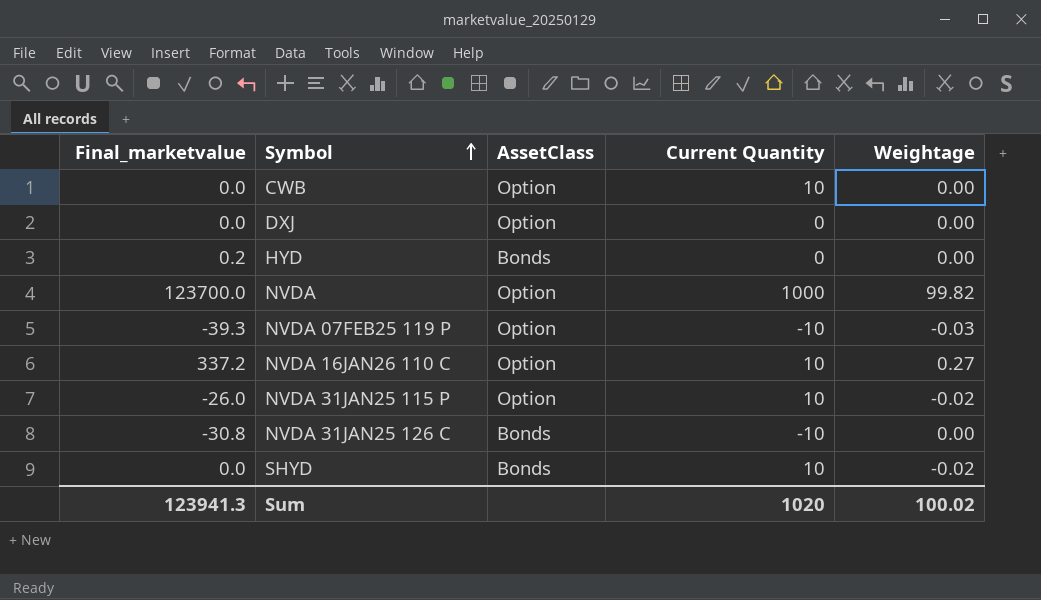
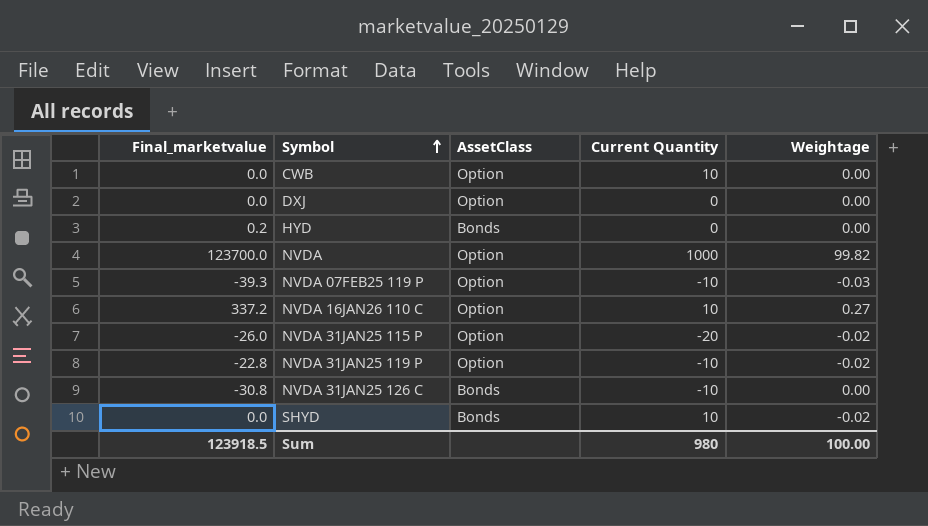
NVDA 31JAN25 115 P | Current Quantity: 10 -> -20
row NVDA 31JAN25 119 P: none -> -22.8 | Option | -10 | -0.02
Sum | Final_marketvalue: 123941.3 -> 123918.5
Sum | Current Quantity: 1020 -> 980
Sum | Weightage: 100.02 -> 100.00

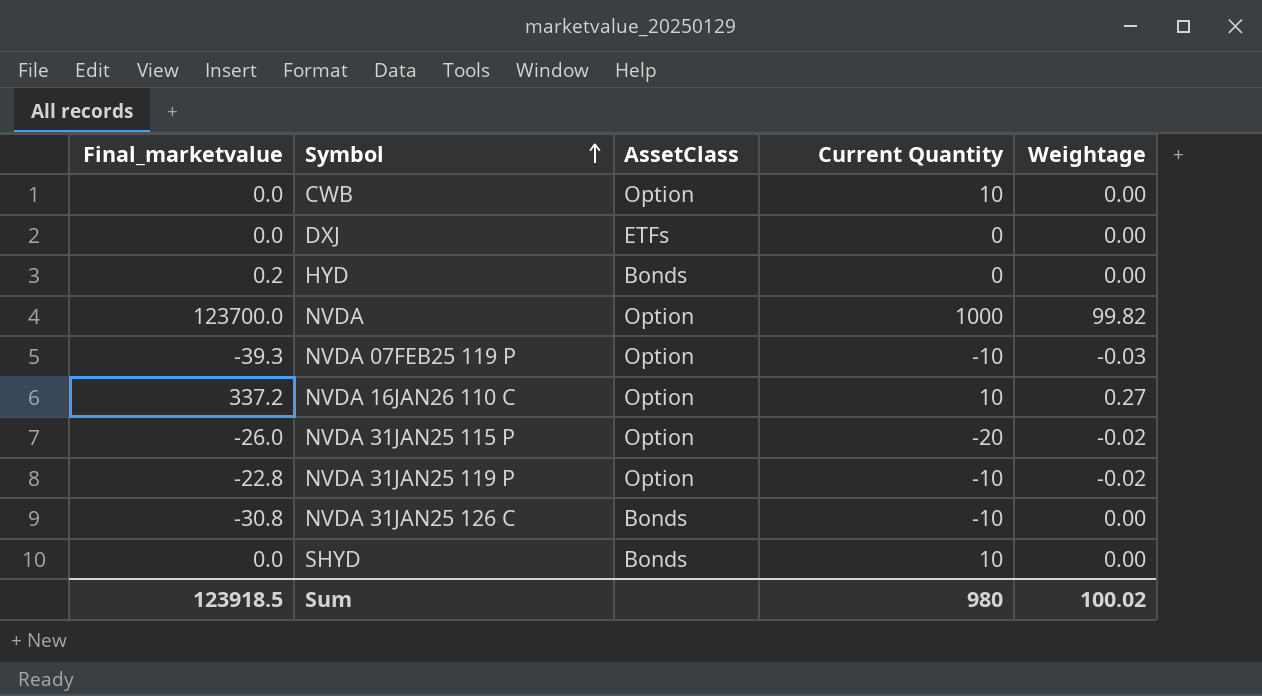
DXJ | AssetClass: Option -> ETFs
SHYD | Weightage: -0.02 -> 0.00
Sum | Weightage: 100.00 -> 100.02

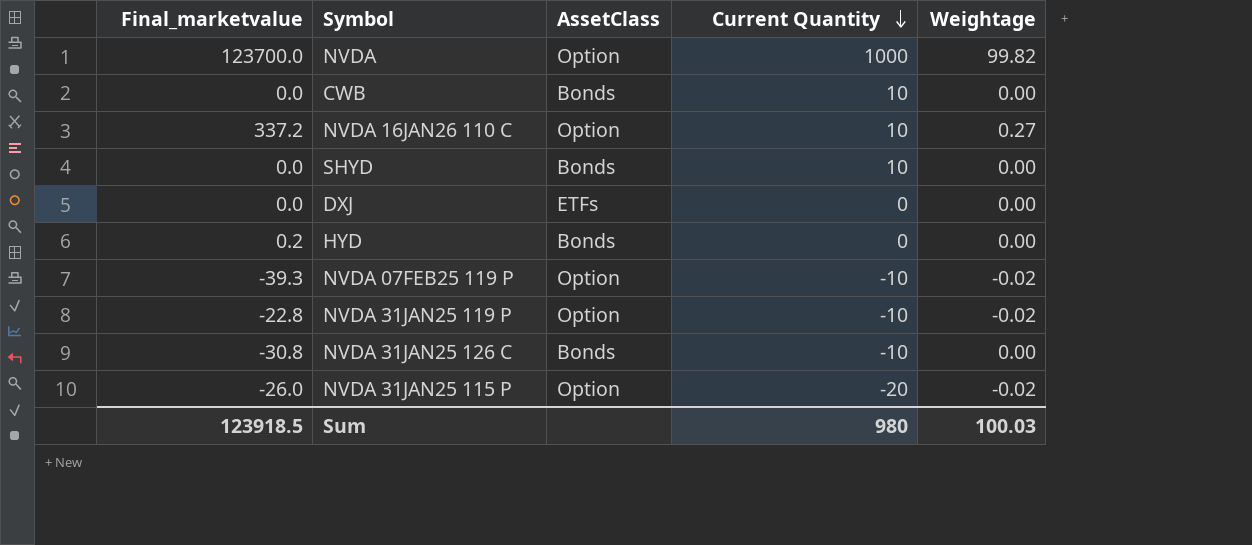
row order: Symbol ascending -> Current Quantity descending
CWB | AssetClass: Option -> Bonds
NVDA 07FEB25 119 P | Weightage: -0.03 -> -0.02
Sum | Weightage: 100.02 -> 100.03

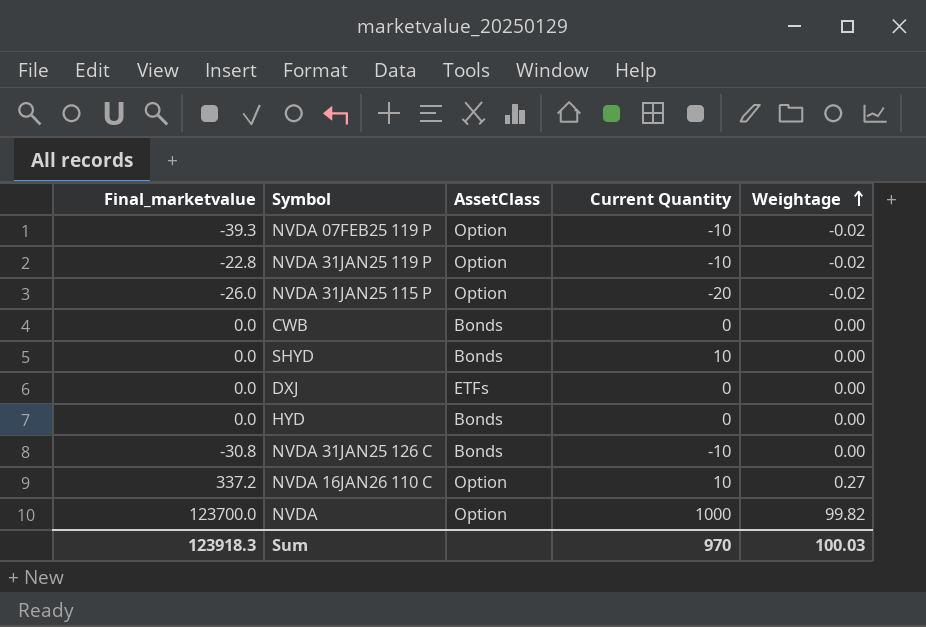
row order: Current Quantity descending -> Weightage ascending
CWB | Current Quantity: 10 -> 0
HYD | Final_marketvalue: 0.2 -> 0.0
Sum | Final_marketvalue: 123918.5 -> 123918.3
Sum | Current Quantity: 980 -> 970

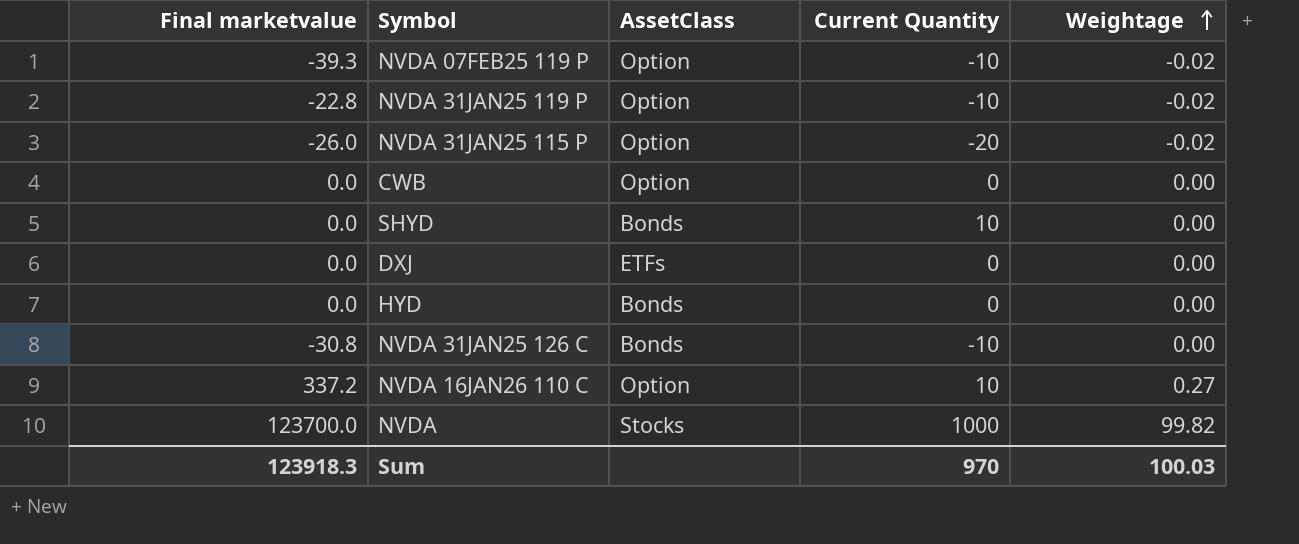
column name: Final_marketvalue -> Final marketvalue
CWB | AssetClass: Bonds -> Option
NVDA | AssetClass: Option -> Stocks

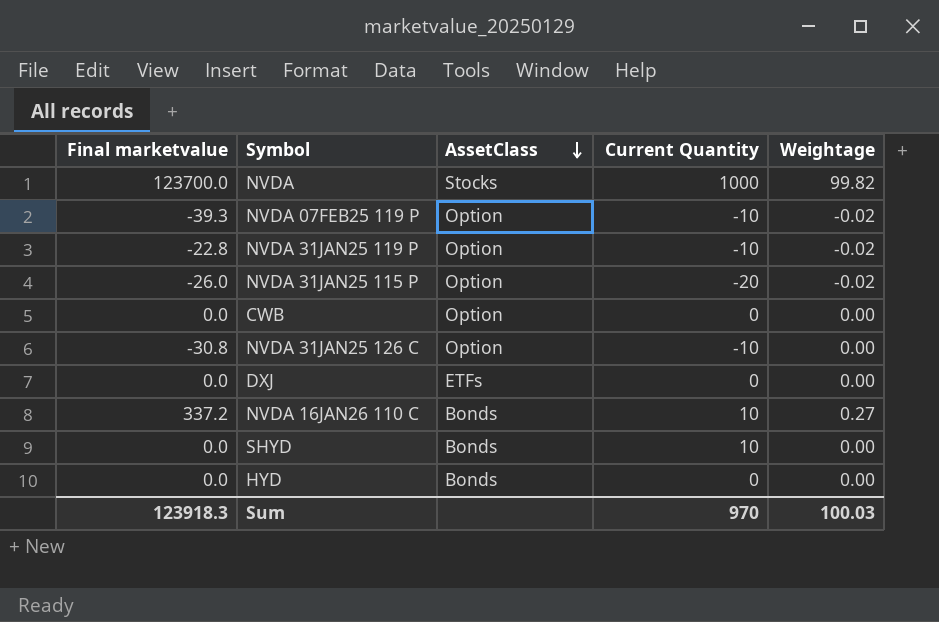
row order: Weightage ascending -> AssetClass descending
NVDA 31JAN25 126 C | AssetClass: Bonds -> Option
NVDA 16JAN26 110 C | AssetClass: Option -> Bonds

